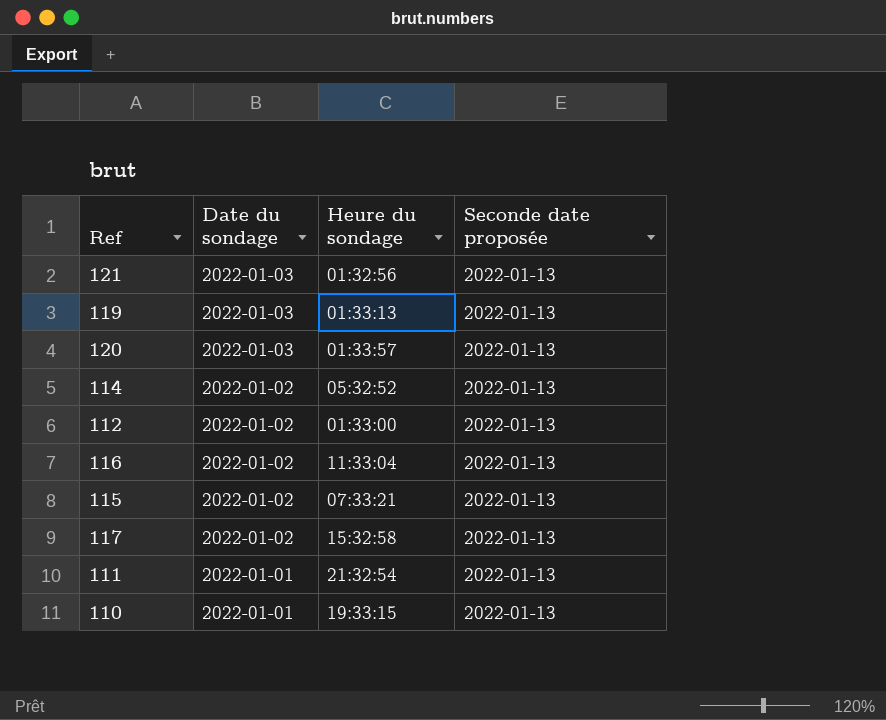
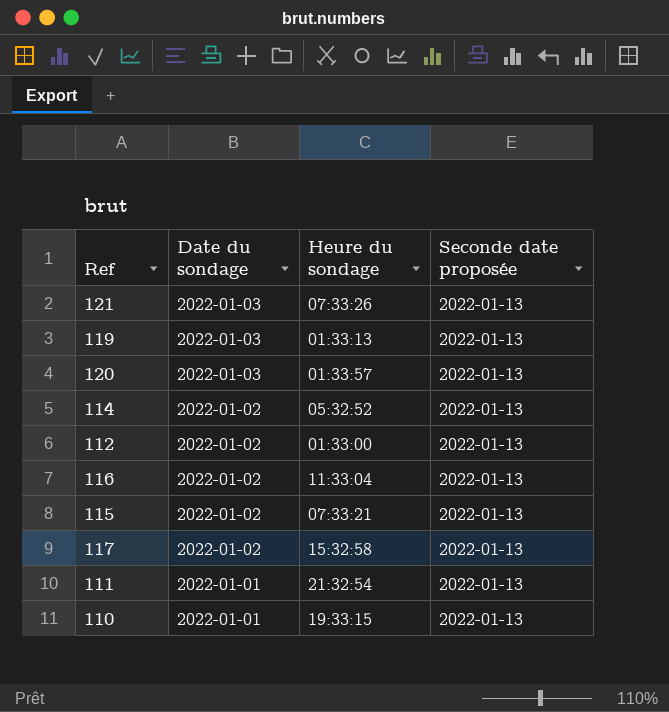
121 | Heure du sondage: 01:32:56 -> 07:33:26

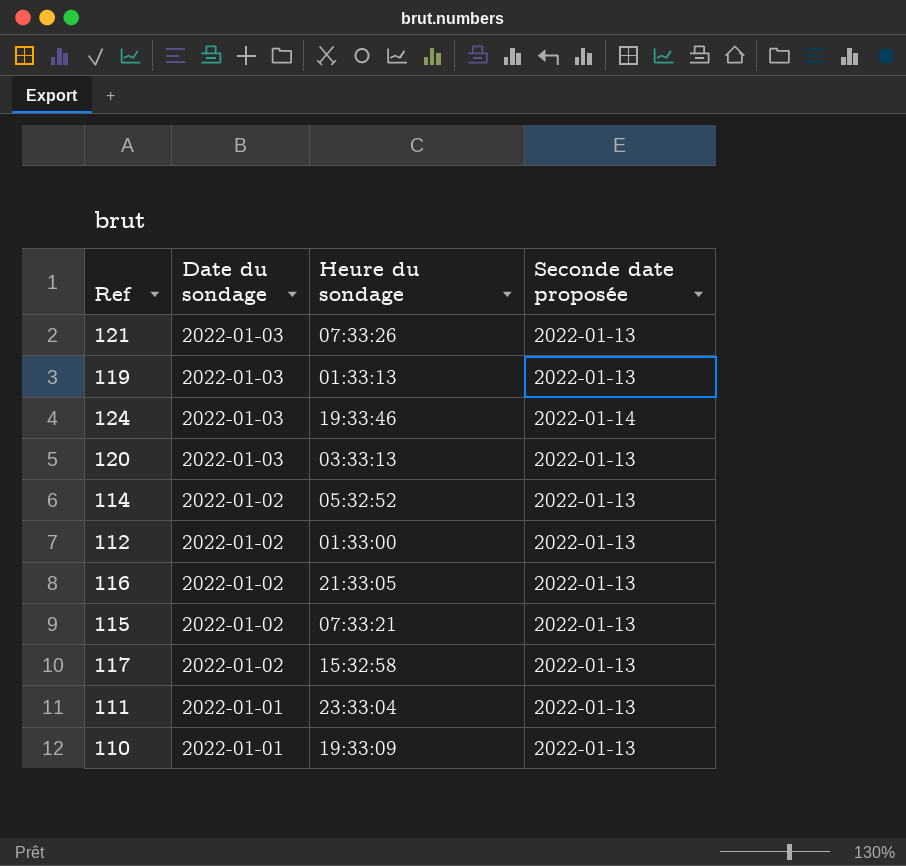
row 124: none -> 2022-01-03 | 19:33:46 | 2022-01-14
120 | Heure du sondage: 01:33:57 -> 03:33:13
116 | Heure du sondage: 11:33:04 -> 21:33:05
111 | Heure du sondage: 21:32:54 -> 23:33:04
110 | Heure du sondage: 19:33:15 -> 19:33:09

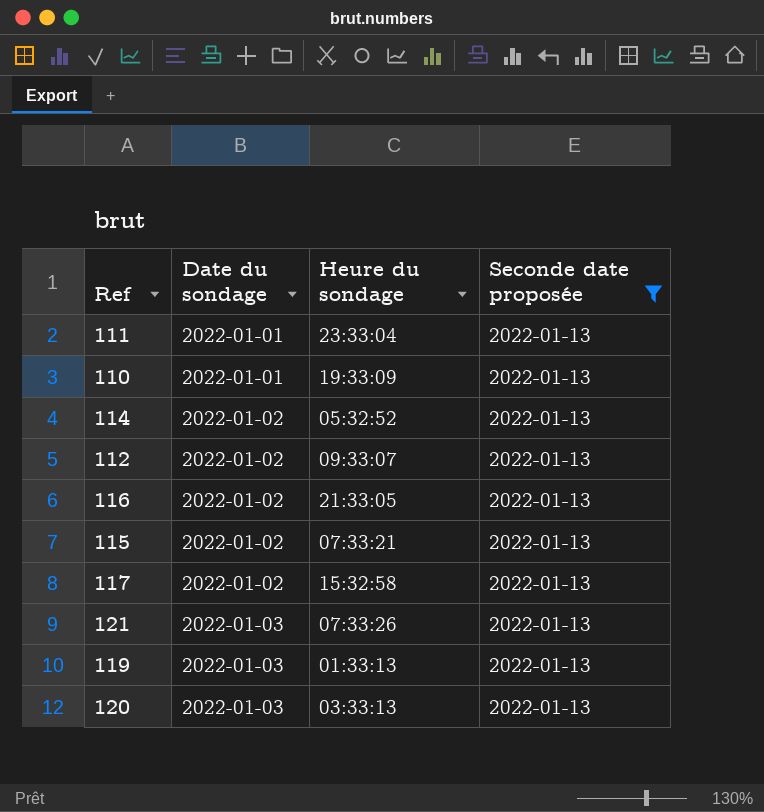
filter: none -> Seconde date proposée = 2022-01-13
row order: Date du sondage descending -> Date du sondage ascending
112 | Heure du sondage: 01:33:00 -> 09:33:07

